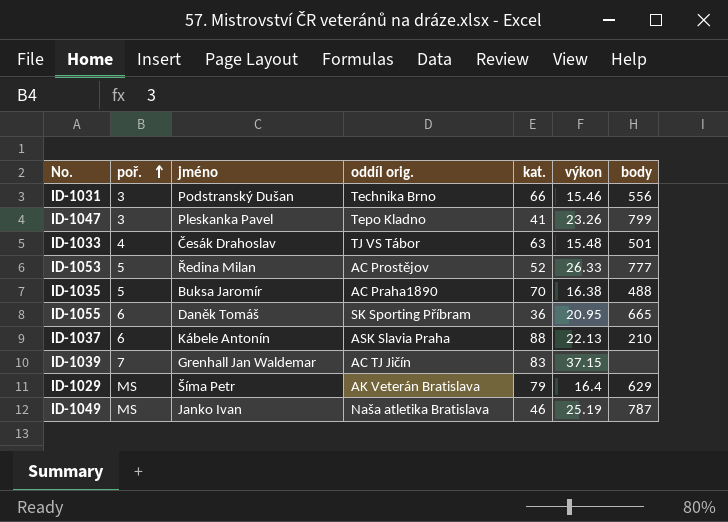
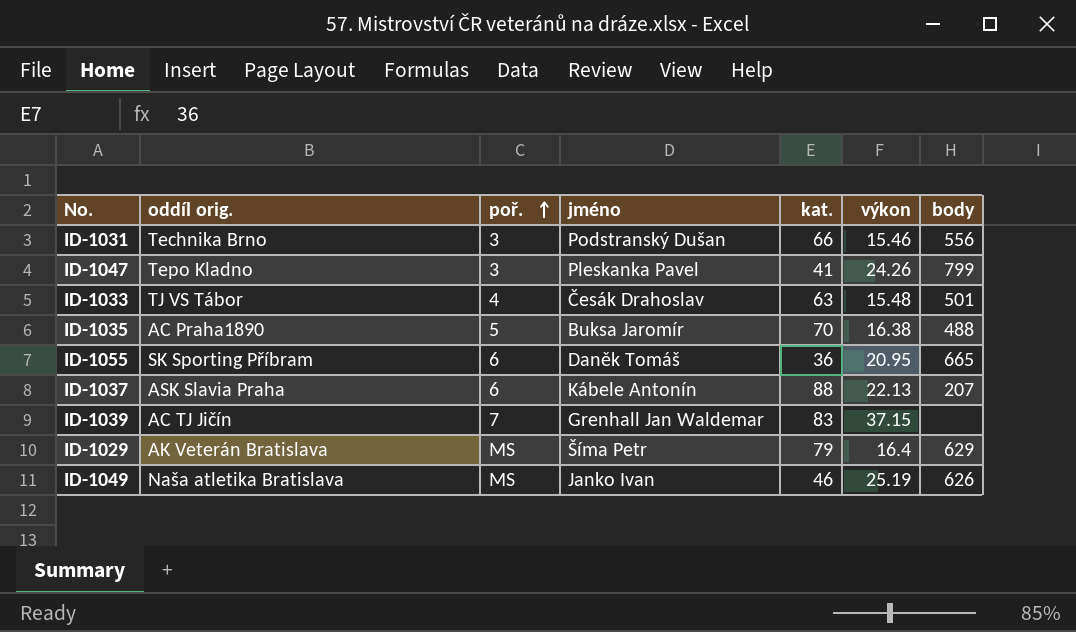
column oddíl orig. | position: 4 -> 2
row ID-1053: 5 | Ředina Milan | AC Prostějov | 52 | 26.33 | 777 -> none
ID-1047 | výkon: 23.26 -> 24.26
ID-1037 | body: 210 -> 207
ID-1049 | body: 787 -> 626

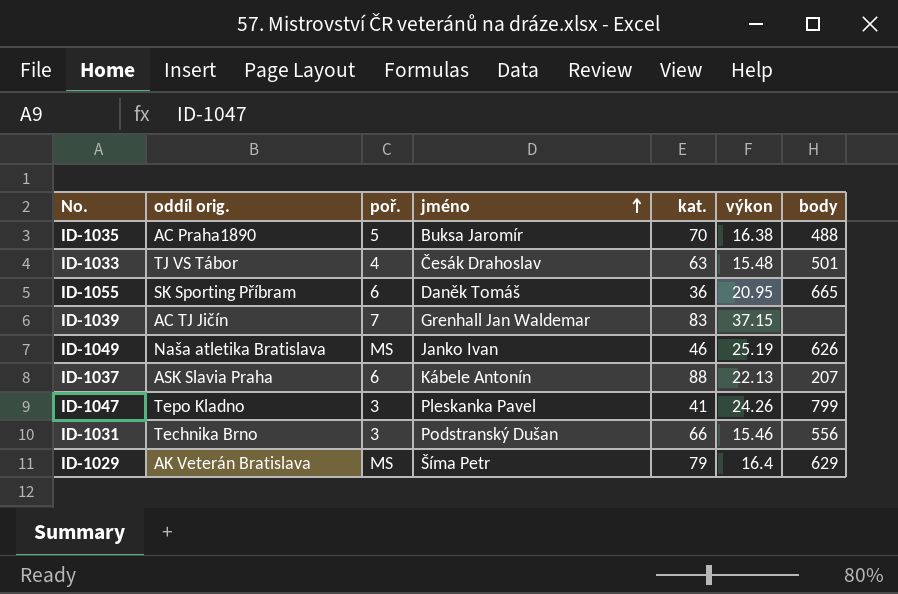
row order: poř. ascending -> jméno ascending

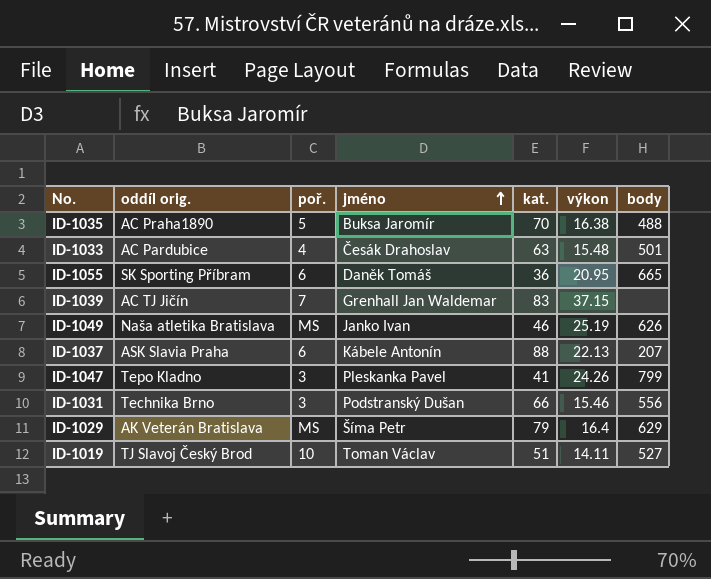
ID-1033 | oddíl orig.: TJ VS Tábor -> AC Pardubice
row ID-1019: none -> TJ Slavoj Český Brod | 10 | Toman Václav | 51 | 14.11 | 527

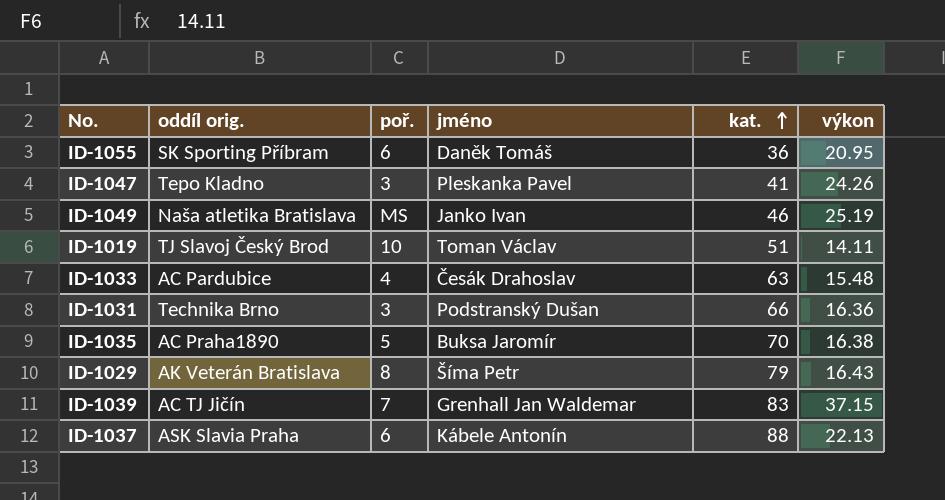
row order: jméno ascending -> kat. ascending
column body | position: 7 -> none
ID-1031 | výkon: 15.46 -> 16.36
ID-1029 | poř.: MS -> 8
ID-1029 | výkon: 16.4 -> 16.43

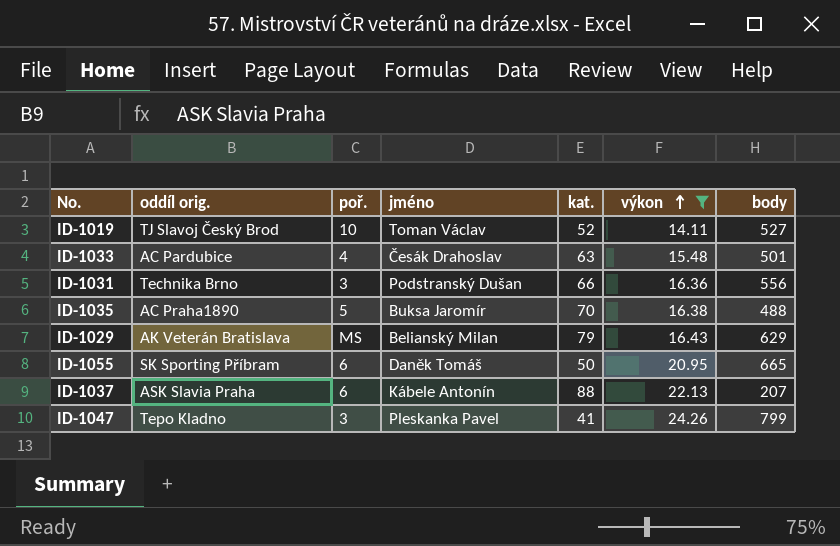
filter: none -> výkon <= 24.26
row order: kat. ascending -> výkon ascending
column body | position: none -> 7
ID-1019 | kat.: 51 -> 52
ID-1029 | poř.: 8 -> MS
ID-1029 | jméno: Šíma Petr -> Belianský Milan
ID-1055 | kat.: 36 -> 50

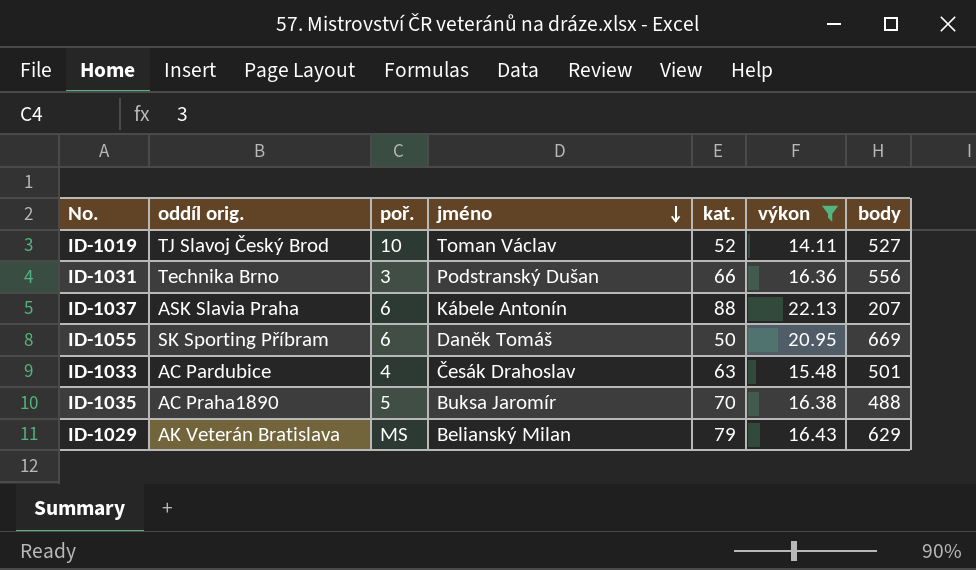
row order: výkon ascending -> jméno descending
row ID-1047: Tepo Kladno | 3 | Pleskanka Pavel | 41 | 24.26 | 799 -> none
ID-1055 | body: 665 -> 669

